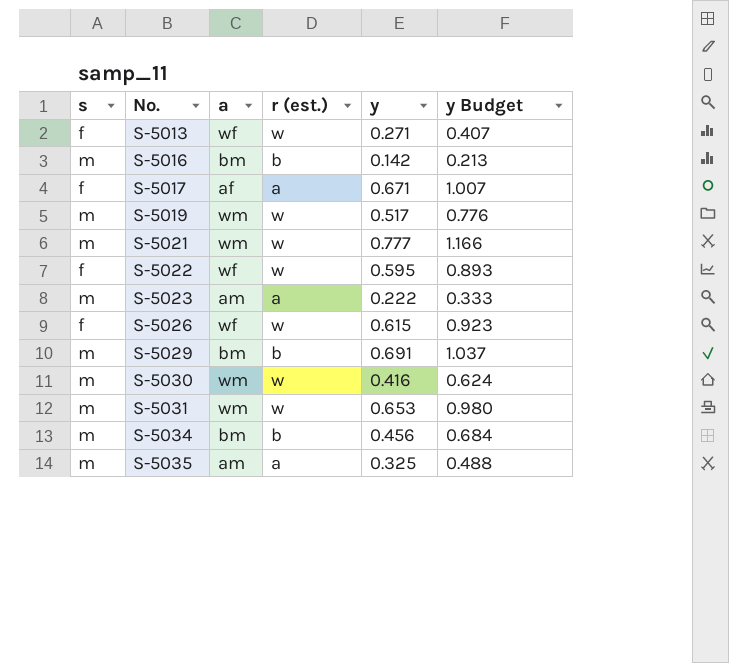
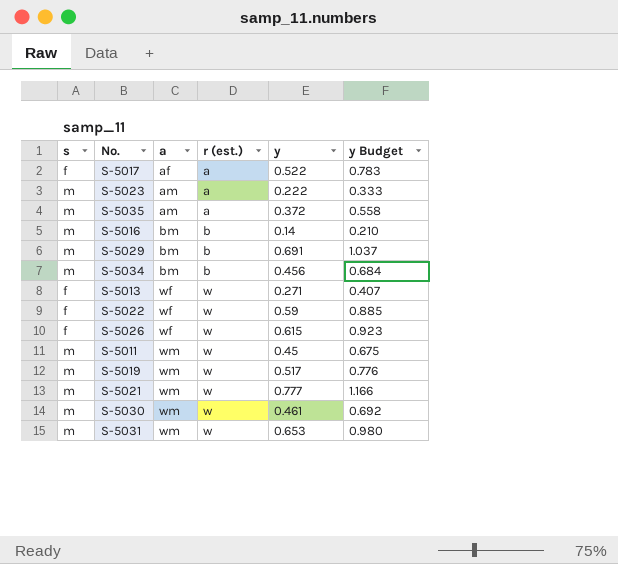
row order: No. ascending -> a ascending
S-5017 | y: 0.671 -> 0.522
S-5017 | y Budget: 1.007 -> 0.783
S-5035 | y: 0.325 -> 0.372
S-5035 | y Budget: 0.488 -> 0.558
S-5016 | y: 0.142 -> 0.14
S-5016 | y Budget: 0.213 -> 0.210
S-5022 | y: 0.595 -> 0.59
S-5022 | y Budget: 0.893 -> 0.885
row S-5011: none -> m | wm | w | 0.45 | 0.675
S-5030 | y: 0.416 -> 0.461
S-5030 | y Budget: 0.624 -> 0.692

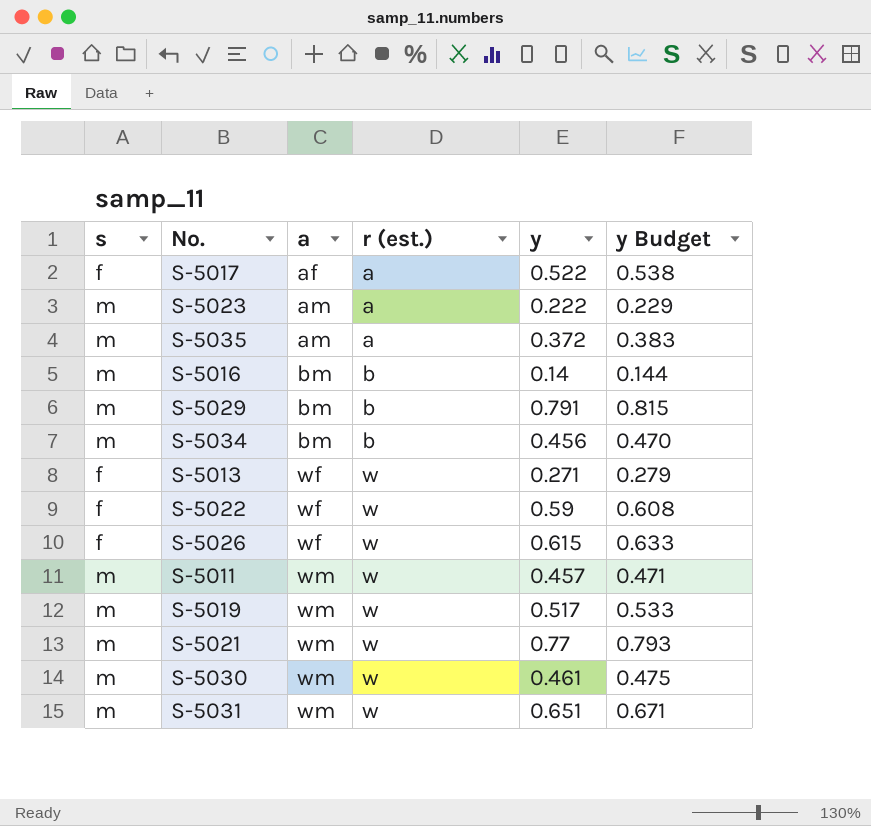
column y Budget | formula: [y] * 1.5 -> [y] * 1.03
S-5029 | y: 0.691 -> 0.791
S-5011 | y: 0.45 -> 0.457
S-5021 | y: 0.777 -> 0.77
S-5031 | y: 0.653 -> 0.651

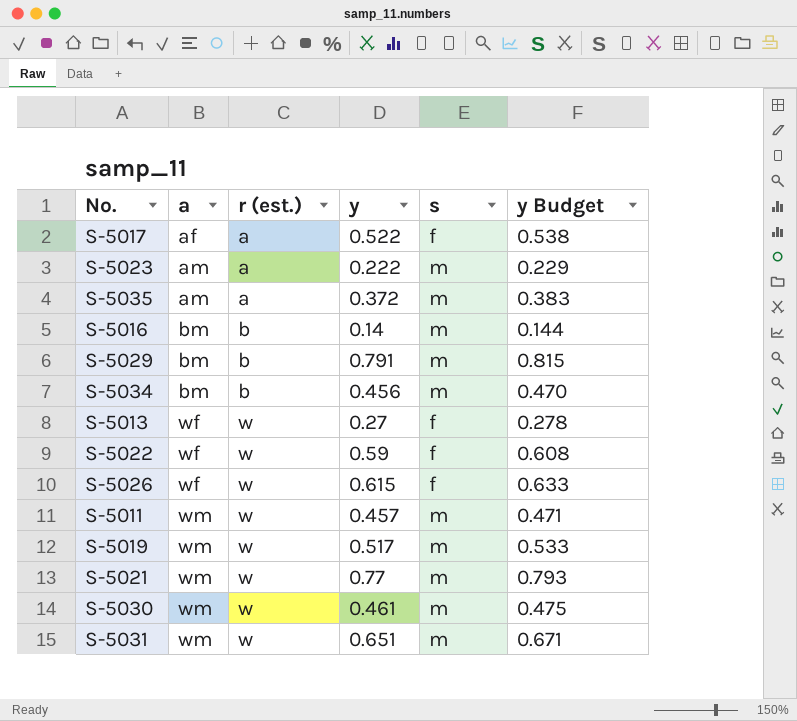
column s | position: 1 -> 5
S-5013 | y: 0.271 -> 0.27
S-5013 | y Budget: 0.279 -> 0.278

